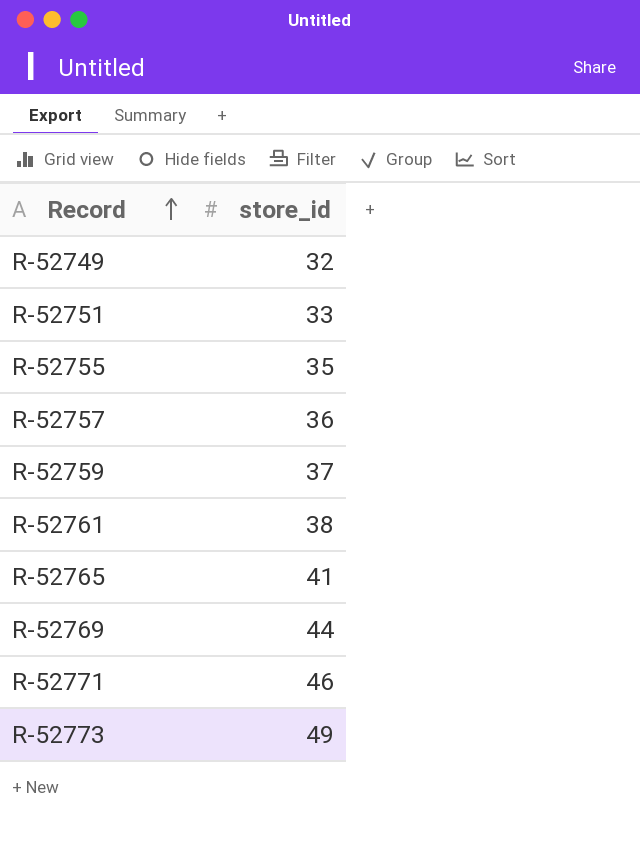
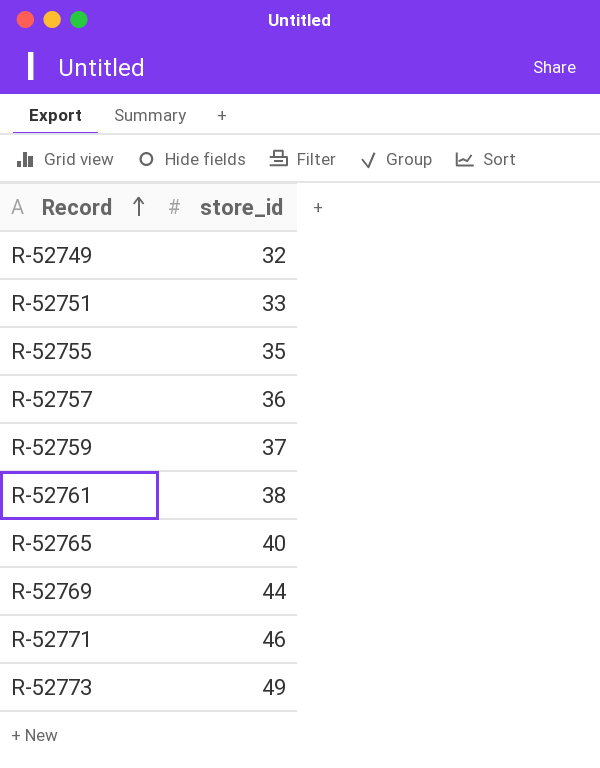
R-52765 | store_id: 41 -> 40

